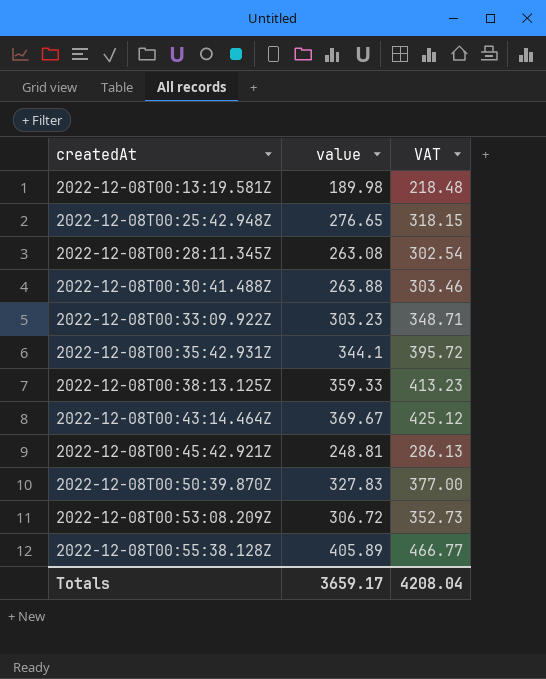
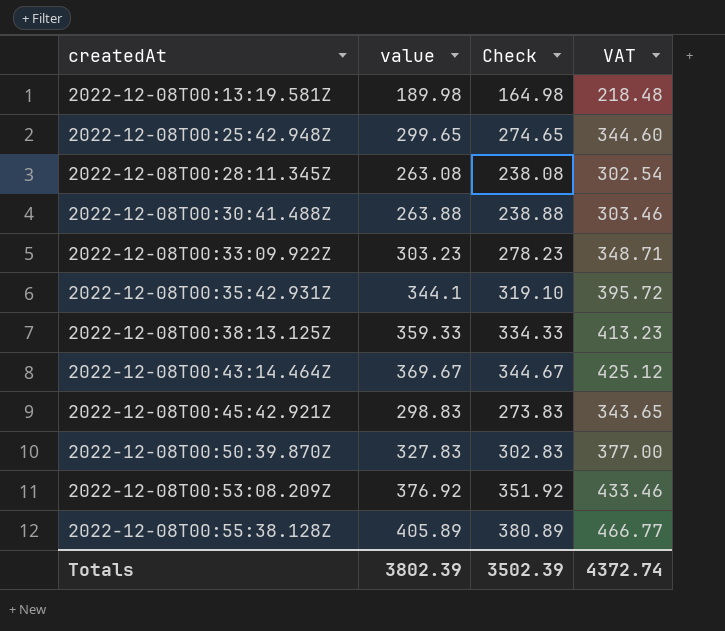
column Check | formula: none -> [value] - 25
2022-12-08T00:25:42.948Z | value: 276.65 -> 299.65
2022-12-08T00:25:42.948Z | VAT: 318.15 -> 344.60
2022-12-08T00:45:42.921Z | value: 248.81 -> 298.83
2022-12-08T00:45:42.921Z | VAT: 286.13 -> 343.65
2022-12-08T00:53:08.209Z | value: 306.72 -> 376.92
2022-12-08T00:53:08.209Z | VAT: 352.73 -> 433.46
Totals | value: 3659.17 -> 3802.39
Totals | VAT: 4208.04 -> 4372.74

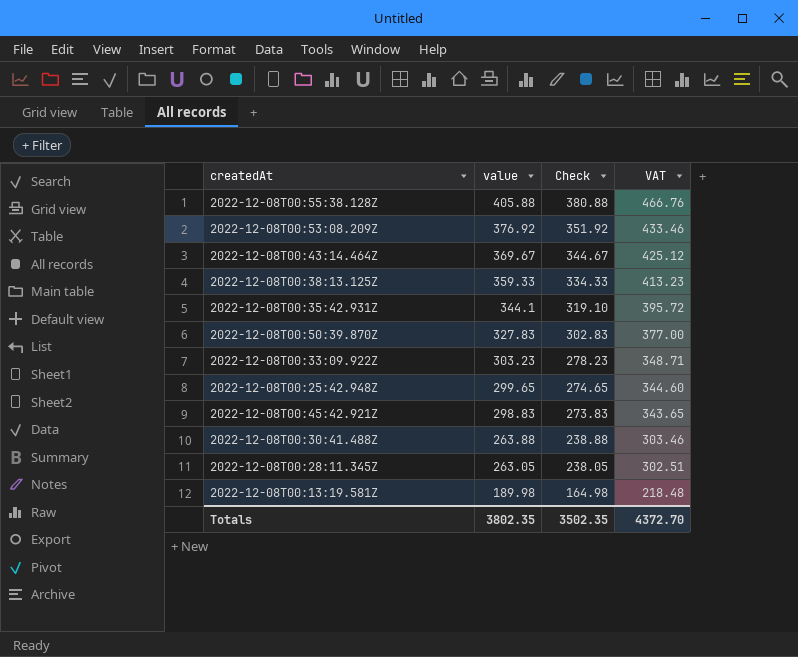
row order: createdAt ascending -> value descending
2022-12-08T00:55:38.128Z | value: 405.89 -> 405.88
2022-12-08T00:55:38.128Z | Check: 380.89 -> 380.88
2022-12-08T00:55:38.128Z | VAT: 466.77 -> 466.76
2022-12-08T00:28:11.345Z | value: 263.08 -> 263.05
2022-12-08T00:28:11.345Z | Check: 238.08 -> 238.05
2022-12-08T00:28:11.345Z | VAT: 302.54 -> 302.51
Totals | value: 3802.39 -> 3802.35
Totals | Check: 3502.39 -> 3502.35
Totals | VAT: 4372.74 -> 4372.70

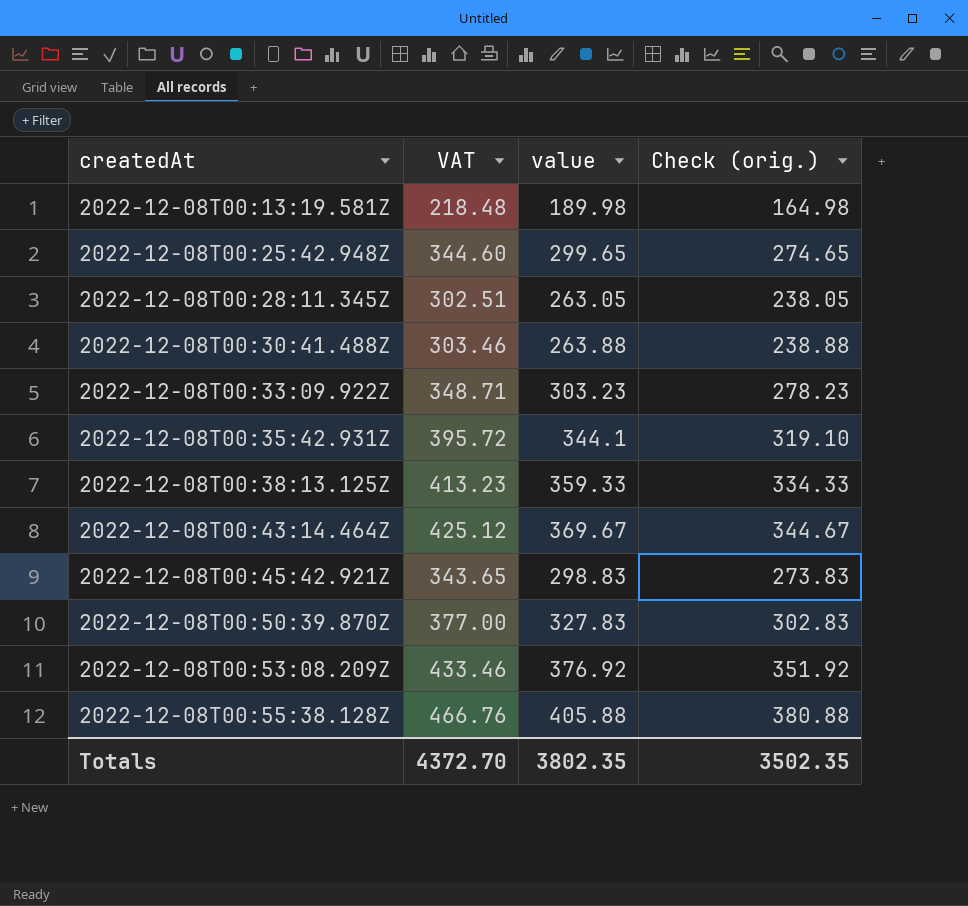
row order: value descending -> createdAt ascending
column VAT | position: 4 -> 2
column name: Check -> Check (orig.)

